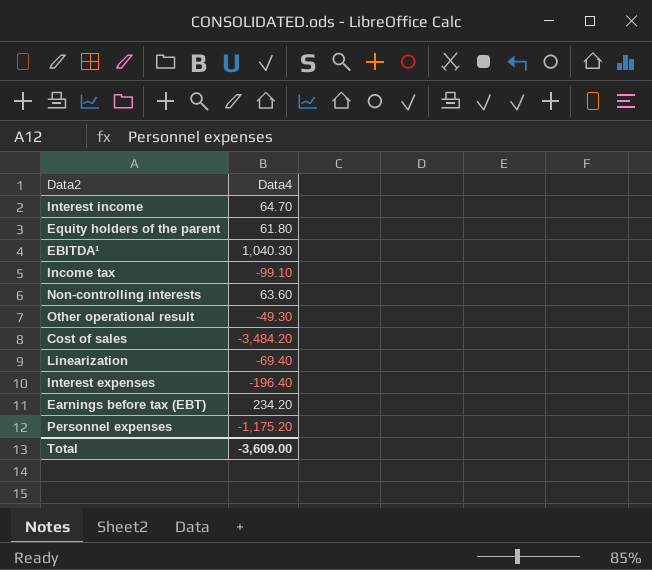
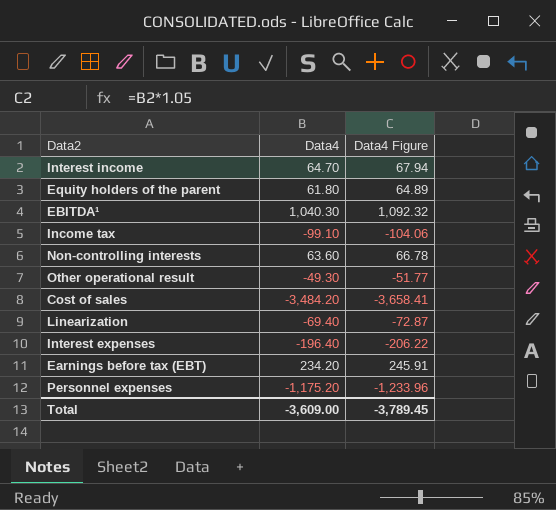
column Data4 Figure | formula: none -> [Data4] * 1.05

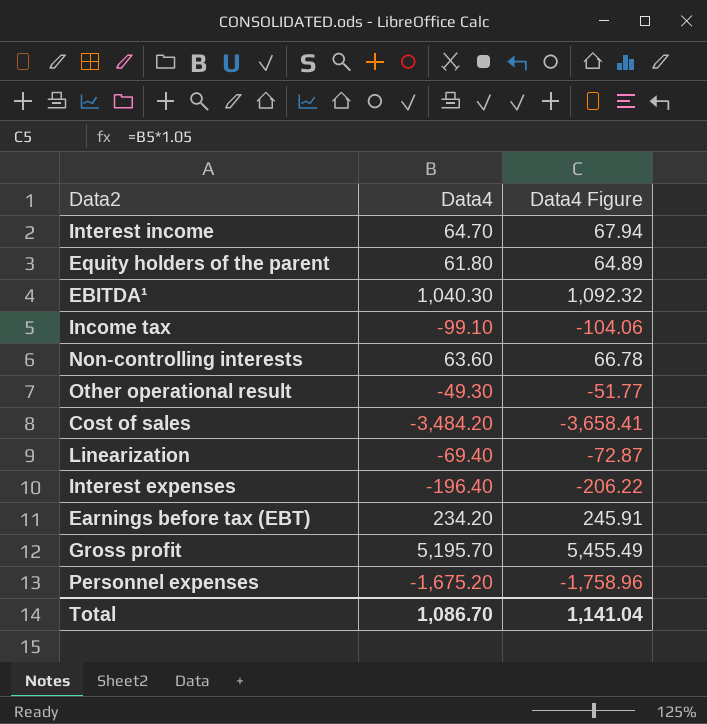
row Gross profit: none -> 5,195.70 | 5,455.49
Personnel expenses | Data4: -1,175.20 -> -1,675.20
Personnel expenses | Data4 Figure: -1,233.96 -> -1,758.96
Total | Data4: -3,609.00 -> 1,086.70
Total | Data4 Figure: -3,789.45 -> 1,141.04

